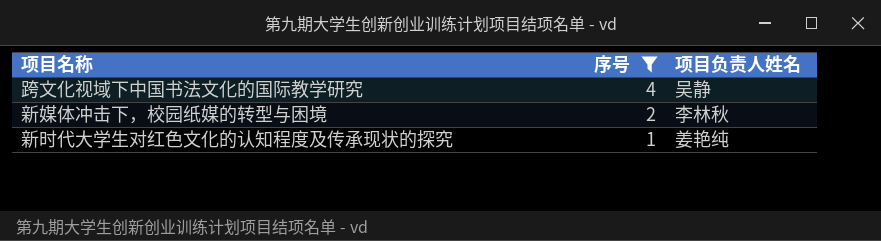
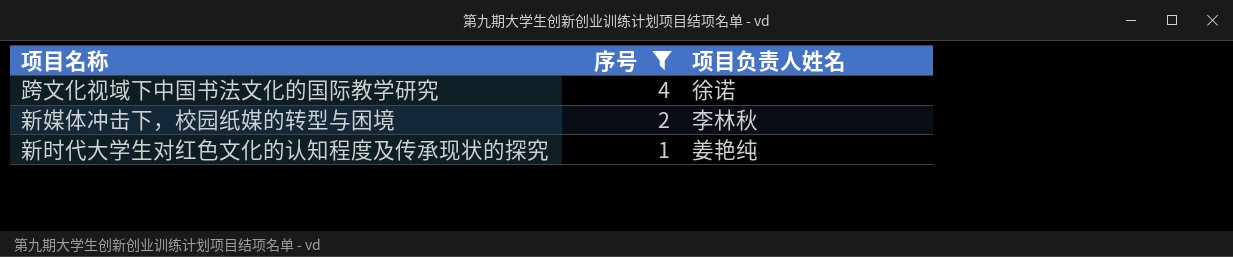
跨文化视域下中国书法文化的国际教学研究 | 项目负责人姓名: 吴静 -> 徐诺

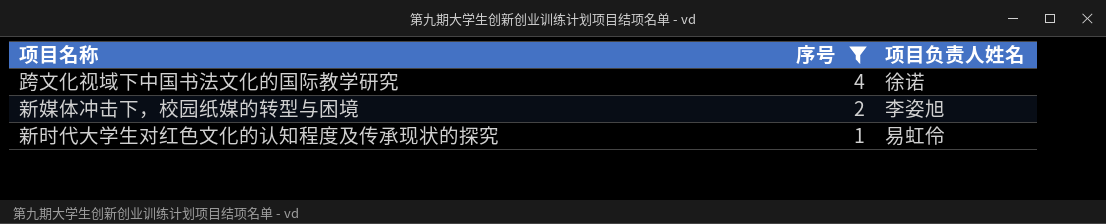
新媒体冲击下，校园纸媒的转型与困境 | 项目负责人姓名: 李林秋 -> 李姿旭
新时代大学生对红色文化的认知程度及传承现状的探究 | 项目负责人姓名: 姜艳纯 -> 易虹伶

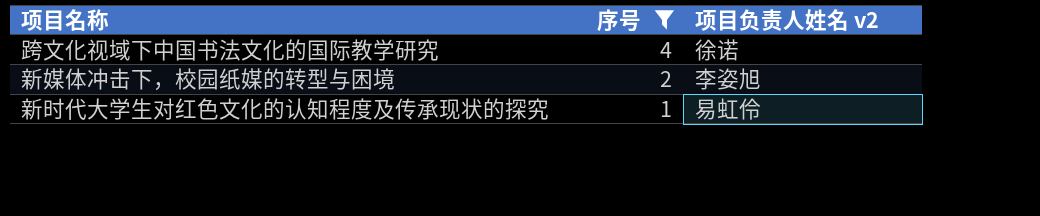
column name: 项目负责人姓名 -> 项目负责人姓名 v2

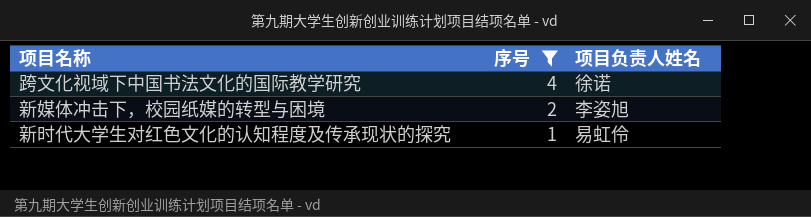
column name: 项目负责人姓名 v2 -> 项目负责人姓名

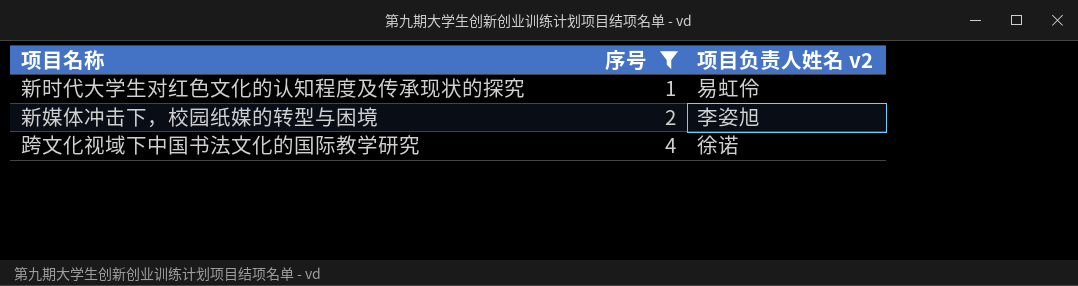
row order: 序号 descending -> 序号 ascending
column name: 项目负责人姓名 -> 项目负责人姓名 v2

